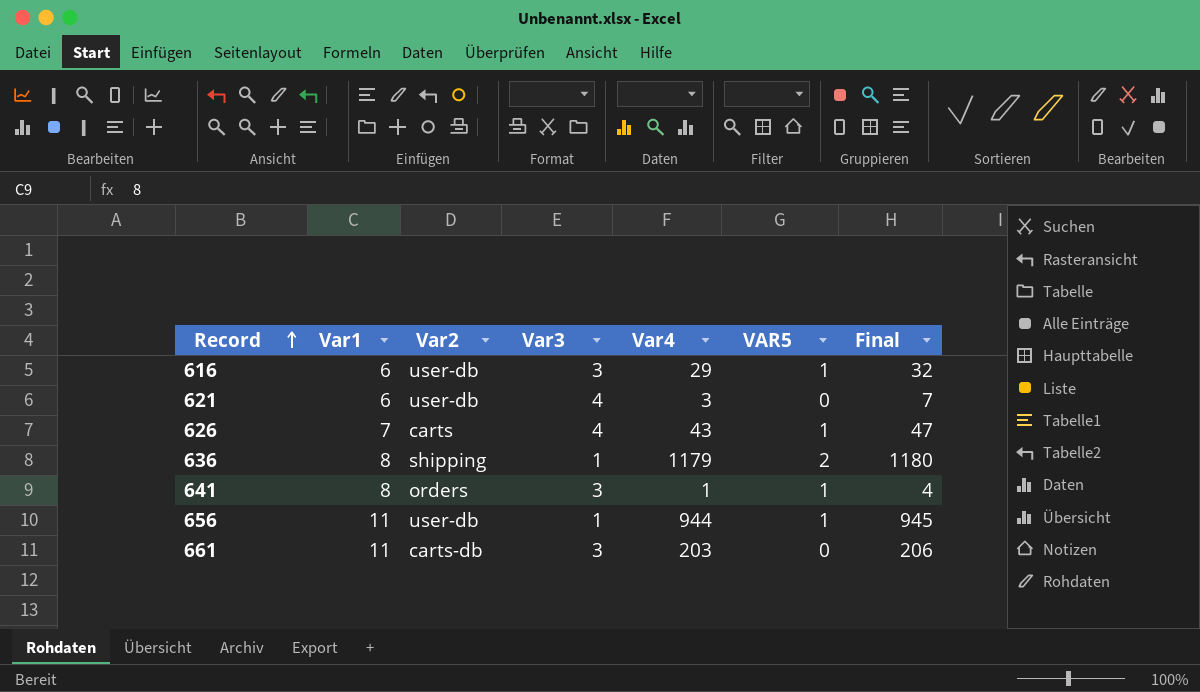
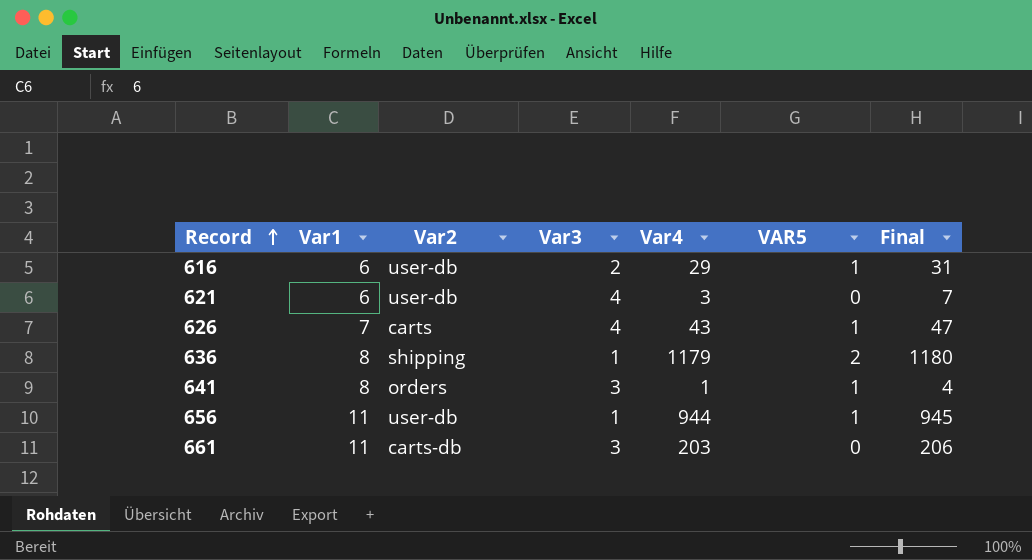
616 | Var3: 3 -> 2
616 | Final: 32 -> 31

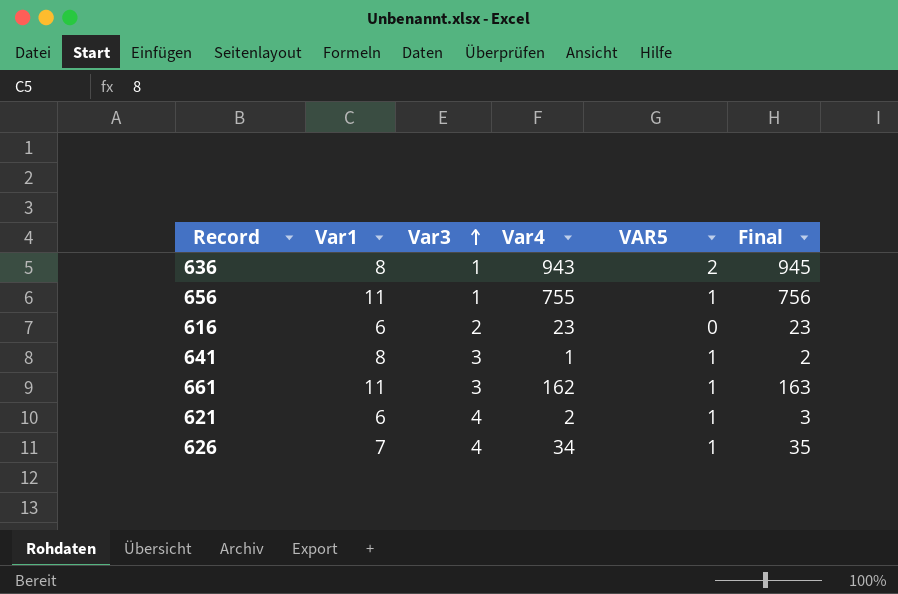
row order: Record ascending -> Var3 ascending
column Var2 | position: 3 -> none
column Final | formula: [Var3] + [Var4] -> [Var4] + [VAR5]
636 | Var4: 1179 -> 943
656 | Var4: 944 -> 755
616 | Var4: 29 -> 23
616 | VAR5: 1 -> 0
661 | Var4: 203 -> 162
661 | VAR5: 0 -> 1
621 | Var4: 3 -> 2
621 | VAR5: 0 -> 1
626 | Var4: 43 -> 34

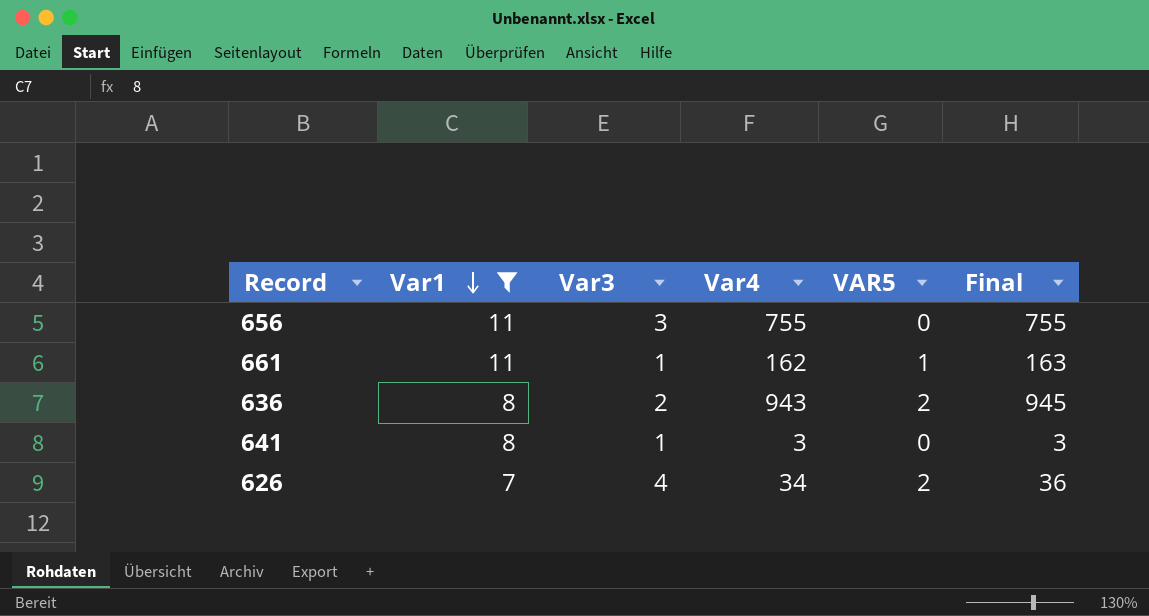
filter: none -> Var1 != 6
row order: Var3 ascending -> Var1 descending
656 | Var3: 1 -> 3
656 | VAR5: 1 -> 0
656 | Final: 756 -> 755
661 | Var3: 3 -> 1
636 | Var3: 1 -> 2
641 | Var3: 3 -> 1
641 | Var4: 1 -> 3
641 | VAR5: 1 -> 0
641 | Final: 2 -> 3
626 | VAR5: 1 -> 2
626 | Final: 35 -> 36

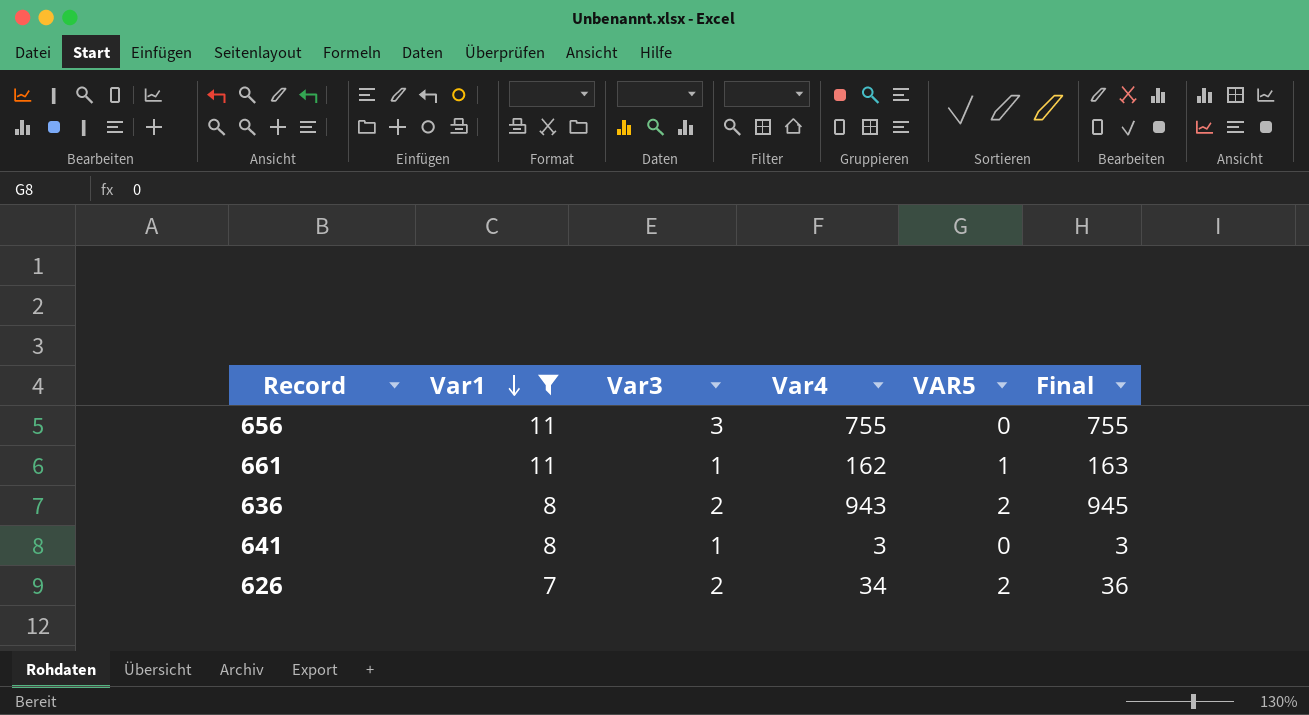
626 | Var3: 4 -> 2

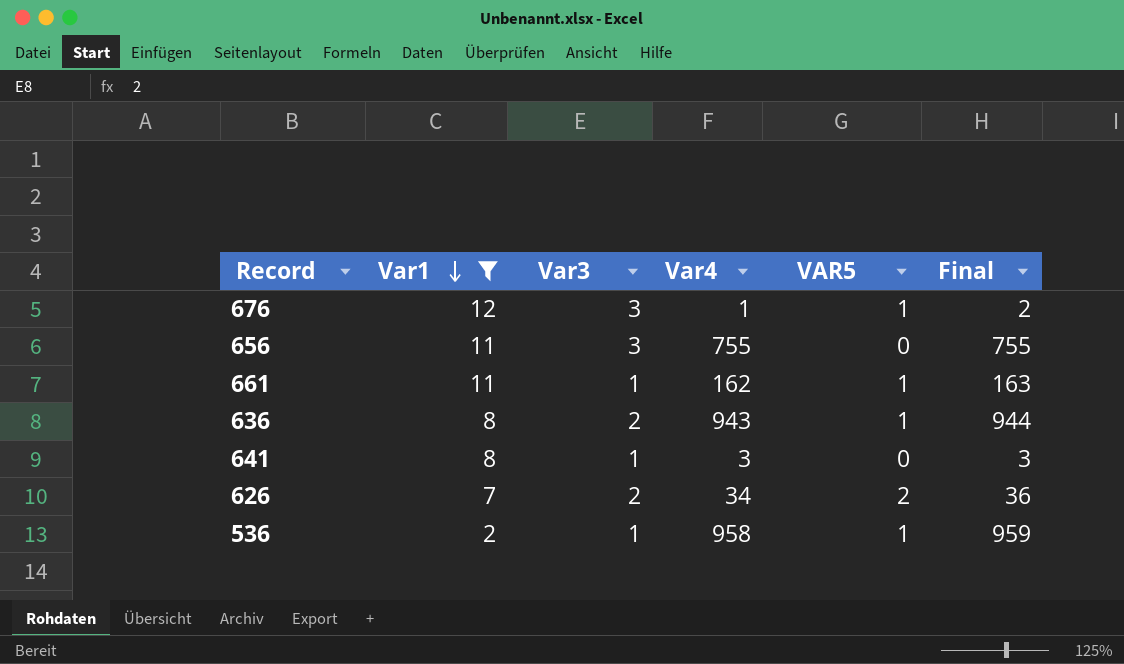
row 676: none -> 12 | 3 | 1 | 1 | 2
636 | VAR5: 2 -> 1
636 | Final: 945 -> 944
row 536: none -> 2 | 1 | 958 | 1 | 959

